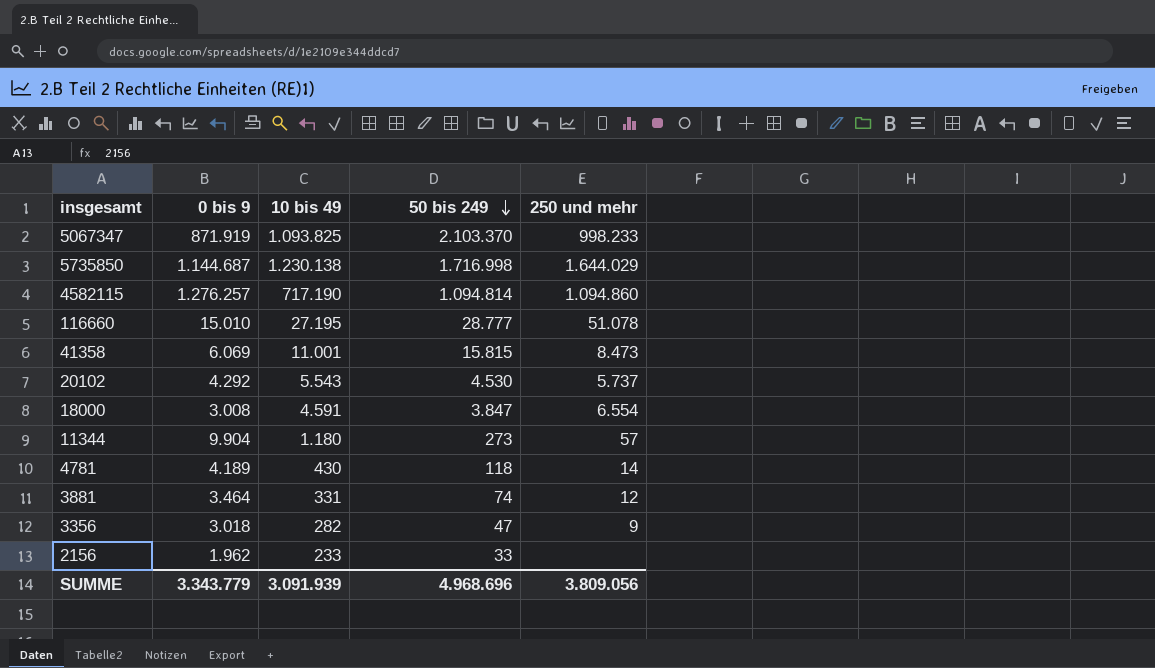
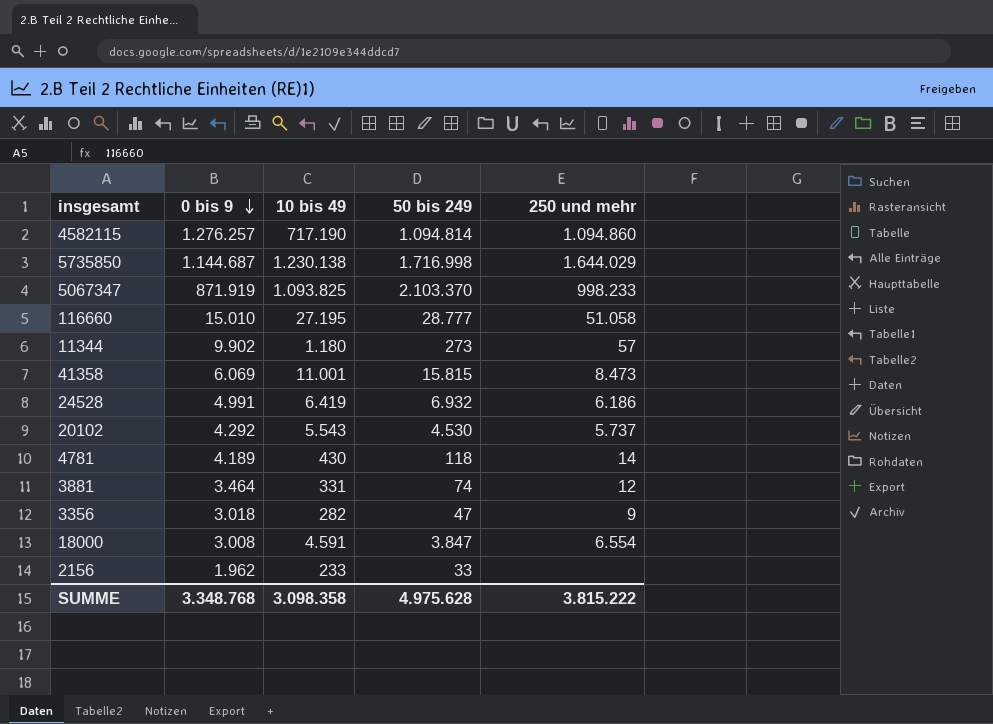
row order: 50 bis 249 descending -> 0 bis 9 descending
116660 | 250 und mehr: 51.078 -> 51.058
11344 | 0 bis 9: 9.904 -> 9.902
row 24528: none -> 4.991 | 6.419 | 6.932 | 6.186
SUMME | 0 bis 9: 3.343.779 -> 3.348.768
SUMME | 10 bis 49: 3.091.939 -> 3.098.358
SUMME | 50 bis 249: 4.968.696 -> 4.975.628
SUMME | 250 und mehr: 3.809.056 -> 3.815.222

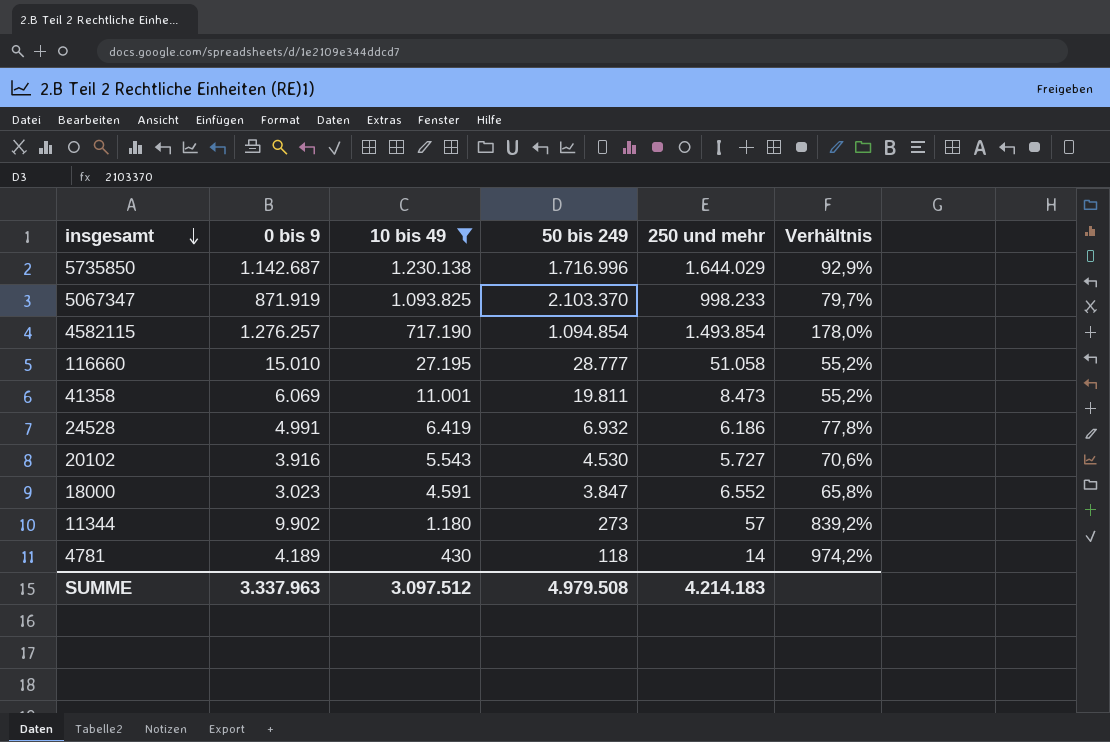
filter: none -> 10 bis 49 >= 430
row order: 0 bis 9 descending -> insgesamt descending
column Verhältnis | formula: none -> [0 bis 9] / [10 bis 49]
5735850 | 0 bis 9: 1.144.687 -> 1.142.687
5735850 | 50 bis 249: 1.716.998 -> 1.716.996
4582115 | 50 bis 249: 1.094.814 -> 1.094.854
4582115 | 250 und mehr: 1.094.860 -> 1.493.854
41358 | 50 bis 249: 15.815 -> 19.811
20102 | 0 bis 9: 4.292 -> 3.916
20102 | 250 und mehr: 5.737 -> 5.727
18000 | 0 bis 9: 3.008 -> 3.023
18000 | 250 und mehr: 6.554 -> 6.552
SUMME | 0 bis 9: 3.348.768 -> 3.337.963
SUMME | 10 bis 49: 3.098.358 -> 3.097.512
SUMME | 50 bis 249: 4.975.628 -> 4.979.508
SUMME | 250 und mehr: 3.815.222 -> 4.214.183

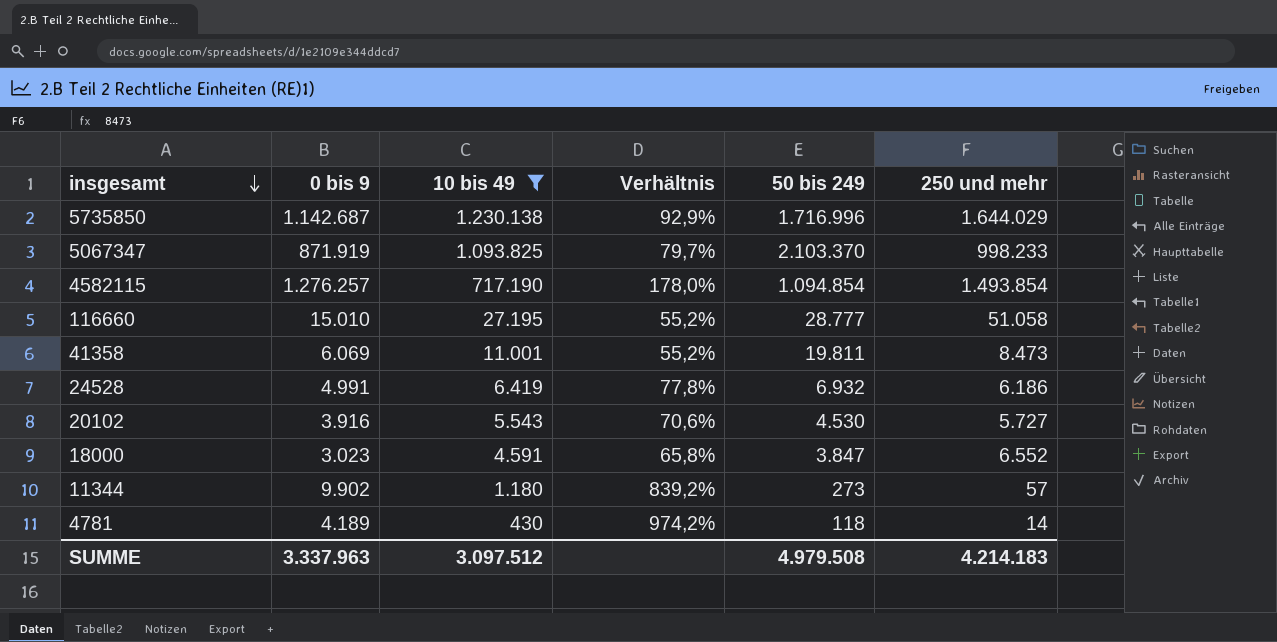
column Verhältnis | position: 6 -> 4

